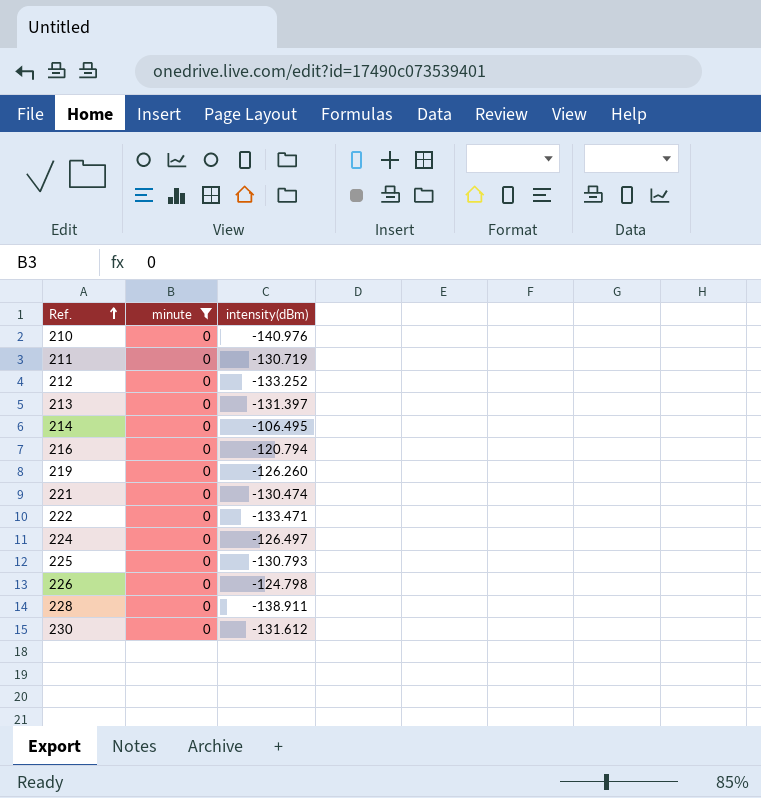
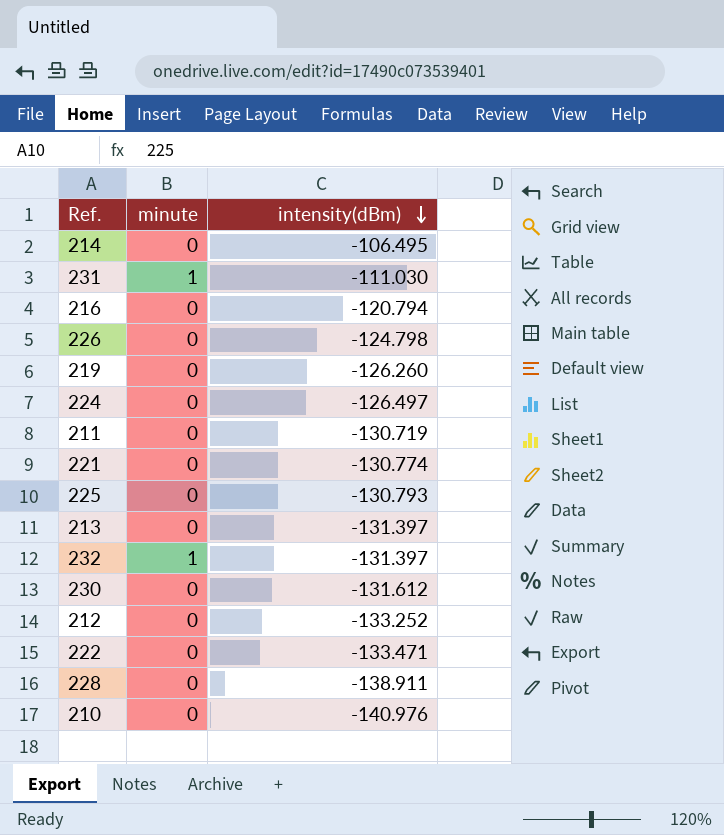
filter: minute = 0 -> none
row order: Ref. ascending -> intensity(dBm) descending
221 | intensity(dBm): -130.474 -> -130.774

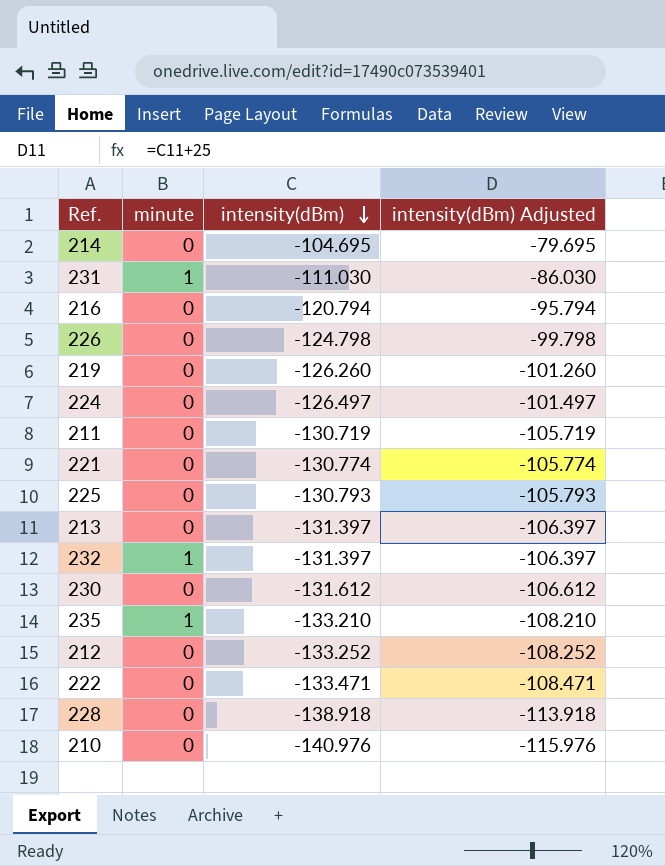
column intensity(dBm) Adjusted | formula: none -> [intensity(dBm)] + 25
214 | intensity(dBm): -106.495 -> -104.695
row 235: none -> 1 | -133.210 | -108.210
228 | intensity(dBm): -138.911 -> -138.918

